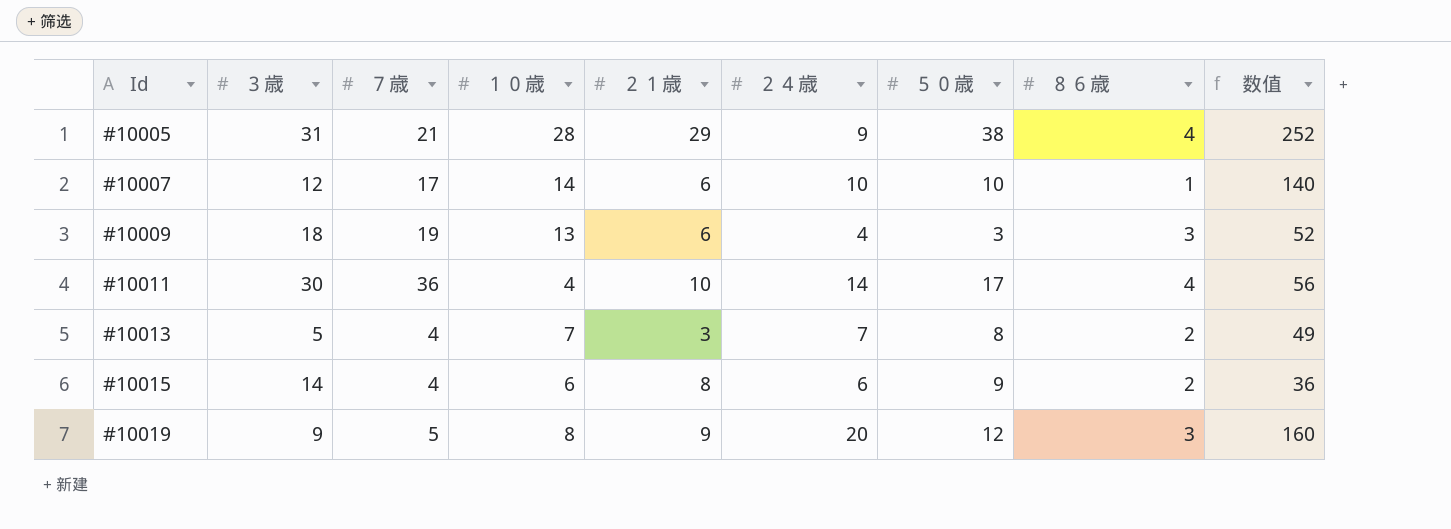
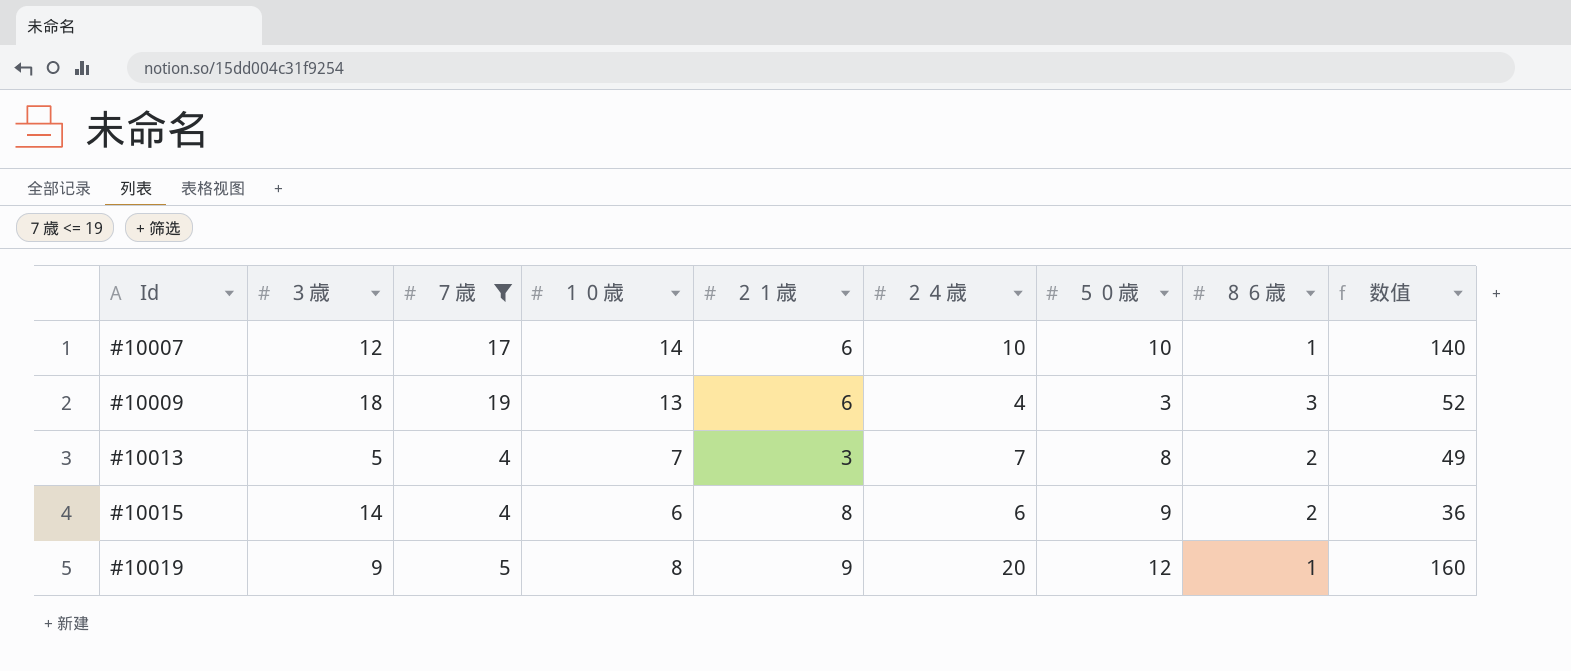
filter: none -> ７歳 <= 19
#10019 | ８６歳: 3 -> 1

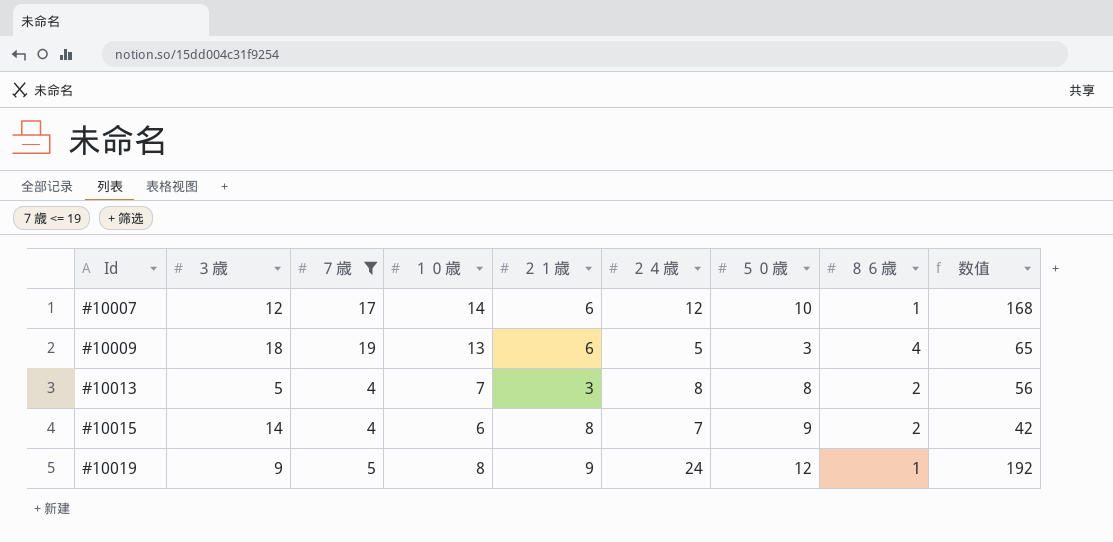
#10007 | ２４歳: 10 -> 12
#10007 | 数值: 140 -> 168
#10009 | ２４歳: 4 -> 5
#10009 | ８６歳: 3 -> 4
#10009 | 数值: 52 -> 65
#10013 | ２４歳: 7 -> 8
#10013 | 数值: 49 -> 56
#10015 | ２４歳: 6 -> 7
#10015 | 数值: 36 -> 42
#10019 | ２４歳: 20 -> 24
#10019 | 数值: 160 -> 192

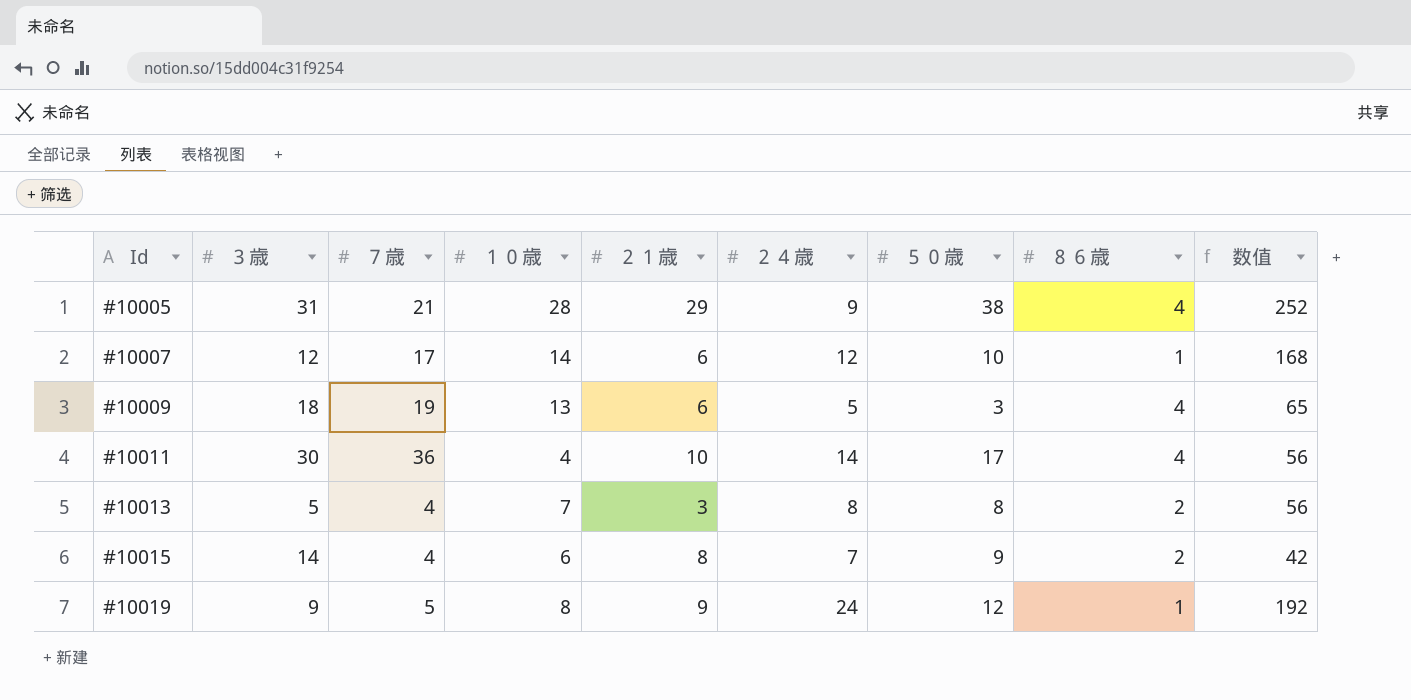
filter: ７歳 <= 19 -> none

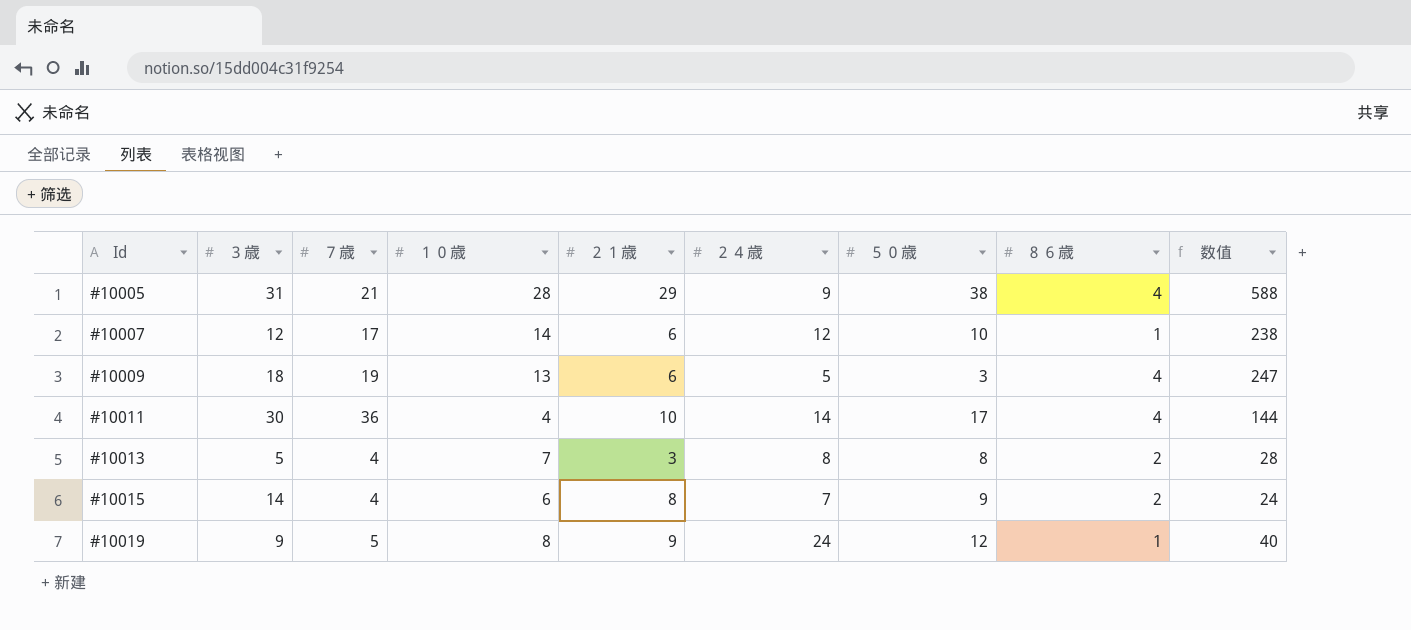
column 数值 | formula: [１０歳] * [２４歳] -> [７歳] * [１０歳]

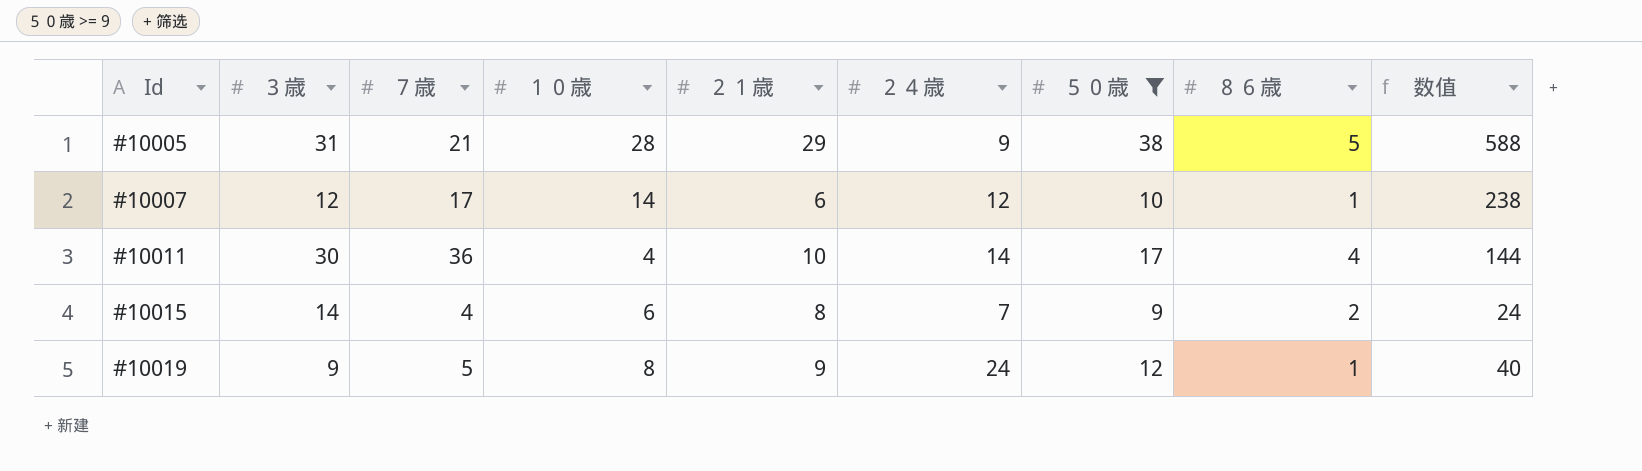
filter: none -> ５０歳 >= 9
#10005 | ８６歳: 4 -> 5

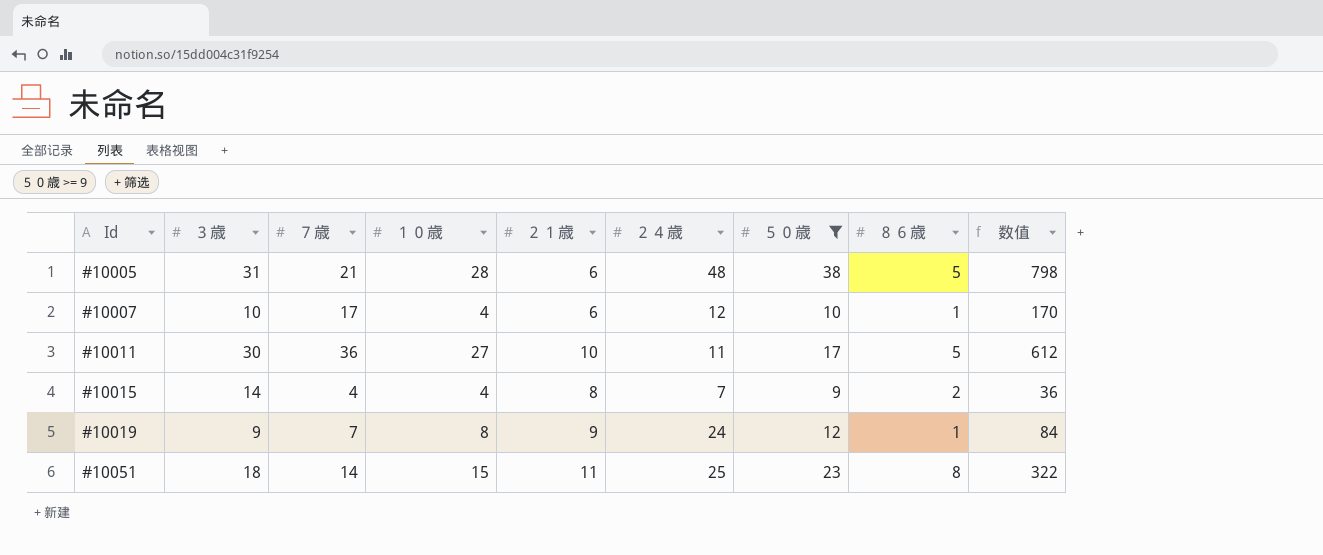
column 数值 | formula: [７歳] * [１０歳] -> [７歳] * [５０歳]
#10005 | ２１歳: 29 -> 6
#10005 | ２４歳: 9 -> 48
#10007 | ３歳: 12 -> 10
#10007 | １０歳: 14 -> 4
#10011 | １０歳: 4 -> 27
#10011 | ２４歳: 14 -> 11
#10011 | ８６歳: 4 -> 5
#10015 | １０歳: 6 -> 4
#10019 | ７歳: 5 -> 7
row #10051: none -> 18 | 14 | 15 | 11 | 25 | 23 | 8 | 322

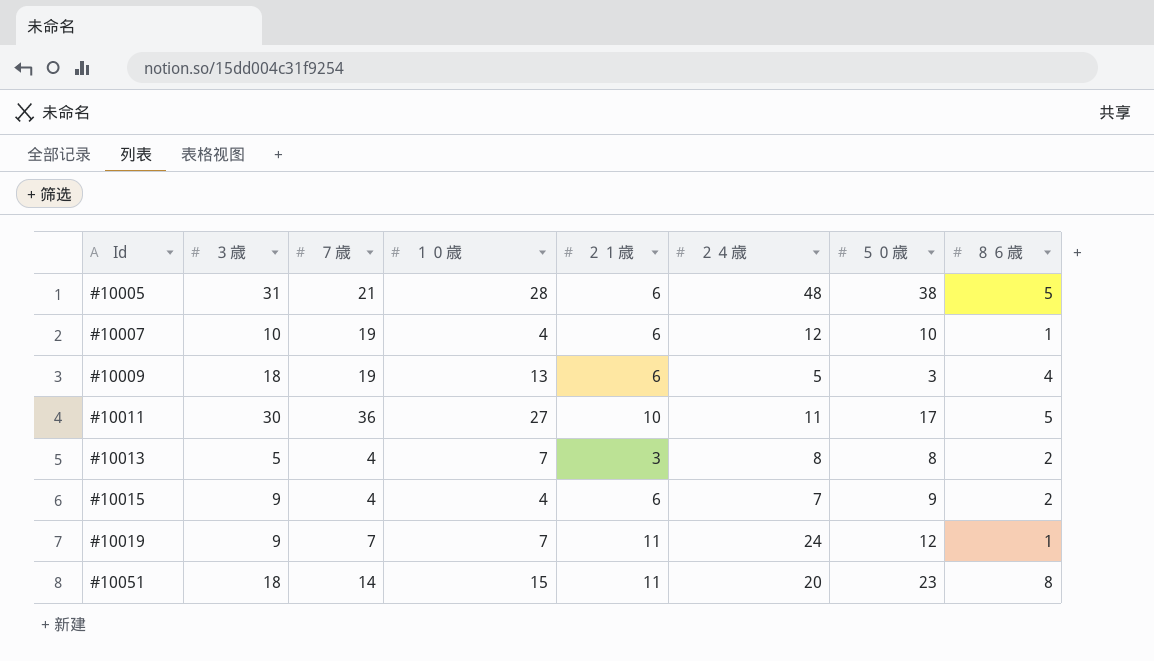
filter: ５０歳 >= 9 -> none
column 数值 | formula: [７歳] * [５０歳] -> none
#10007 | ７歳: 17 -> 19
#10015 | ３歳: 14 -> 9
#10015 | ２１歳: 8 -> 6
#10019 | １０歳: 8 -> 7
#10019 | ２１歳: 9 -> 11
#10051 | ２４歳: 25 -> 20

